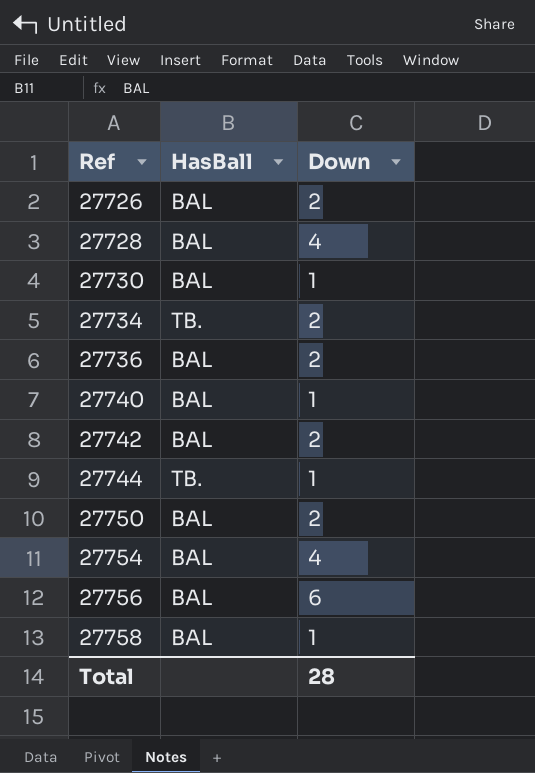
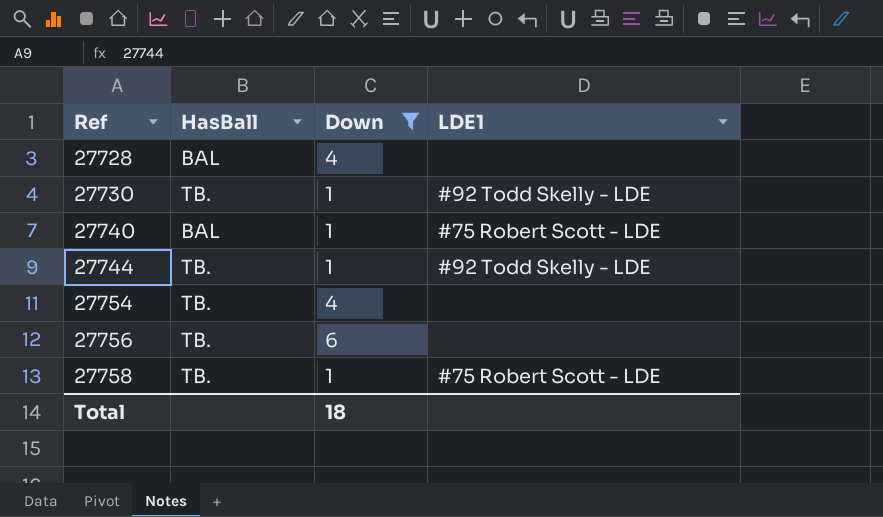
filter: none -> Down != 2
column LDE1 | position: none -> 4
27730 | HasBall: BAL -> TB.
27754 | HasBall: BAL -> TB.
27756 | HasBall: BAL -> TB.
27758 | HasBall: BAL -> TB.
Total | Down: 28 -> 18

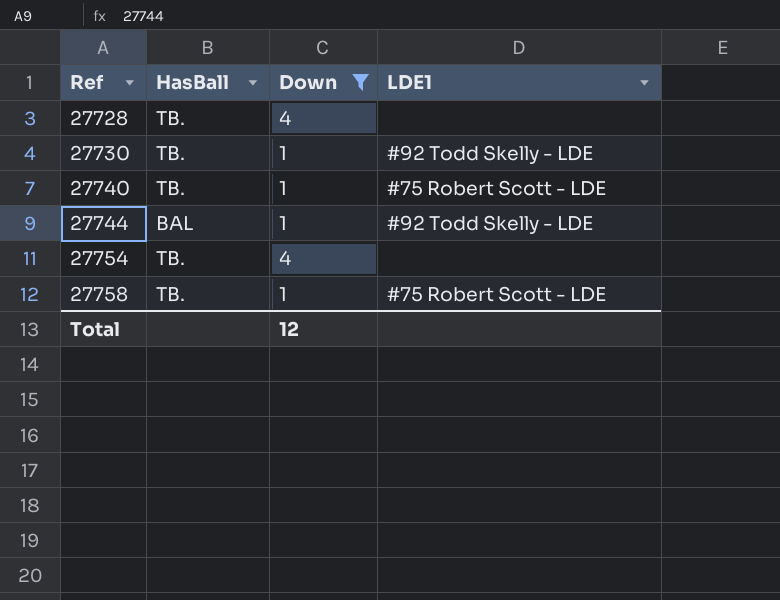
row 27756: TB. | 6 | none -> none
27728 | HasBall: BAL -> TB.
27740 | HasBall: BAL -> TB.
27744 | HasBall: TB. -> BAL
Total | Down: 18 -> 12

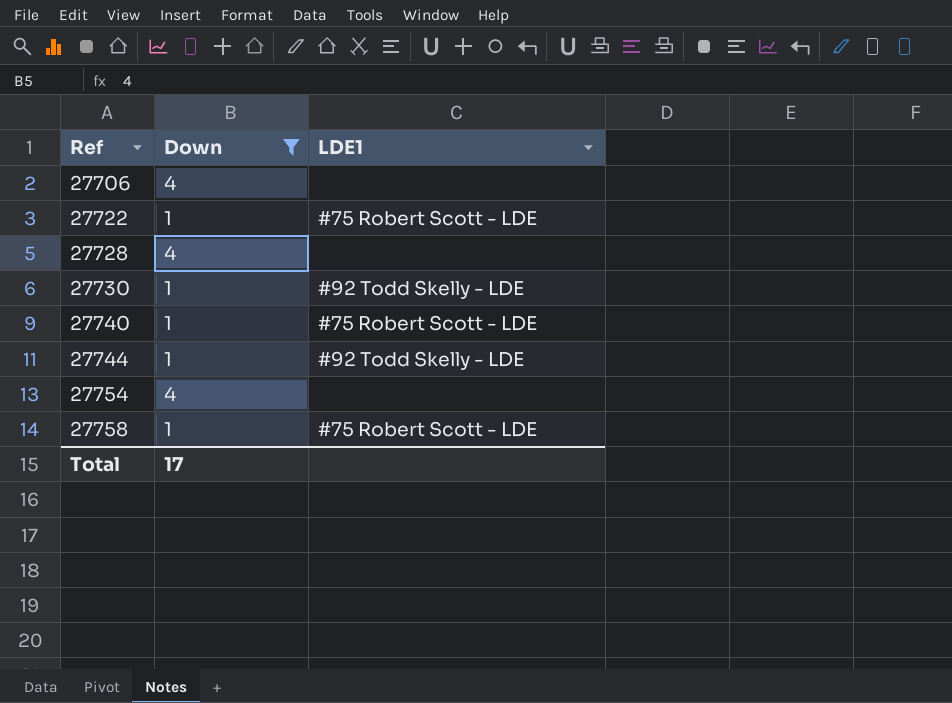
column HasBall | position: 2 -> none
row 27706: none -> 4 | none
row 27722: none -> 1 | #75 Robert Scott - LDE
Total | Down: 12 -> 17

